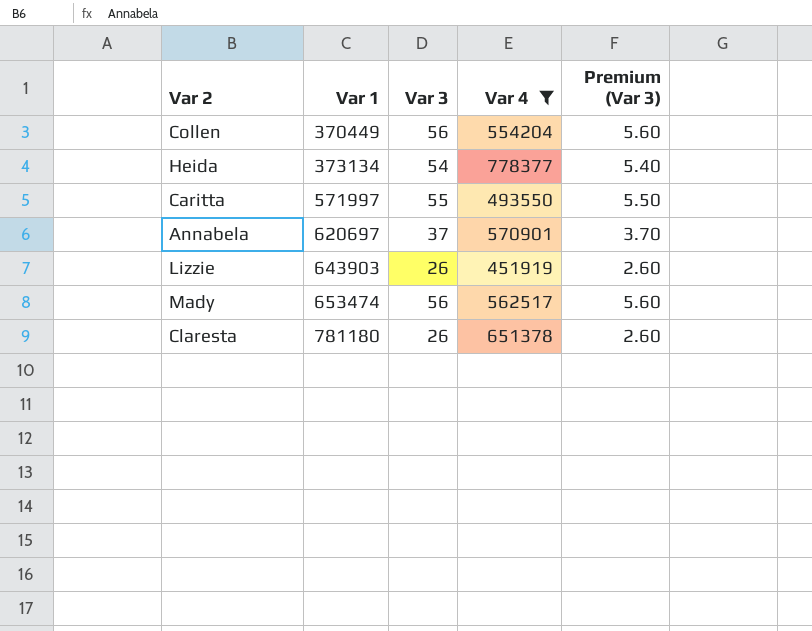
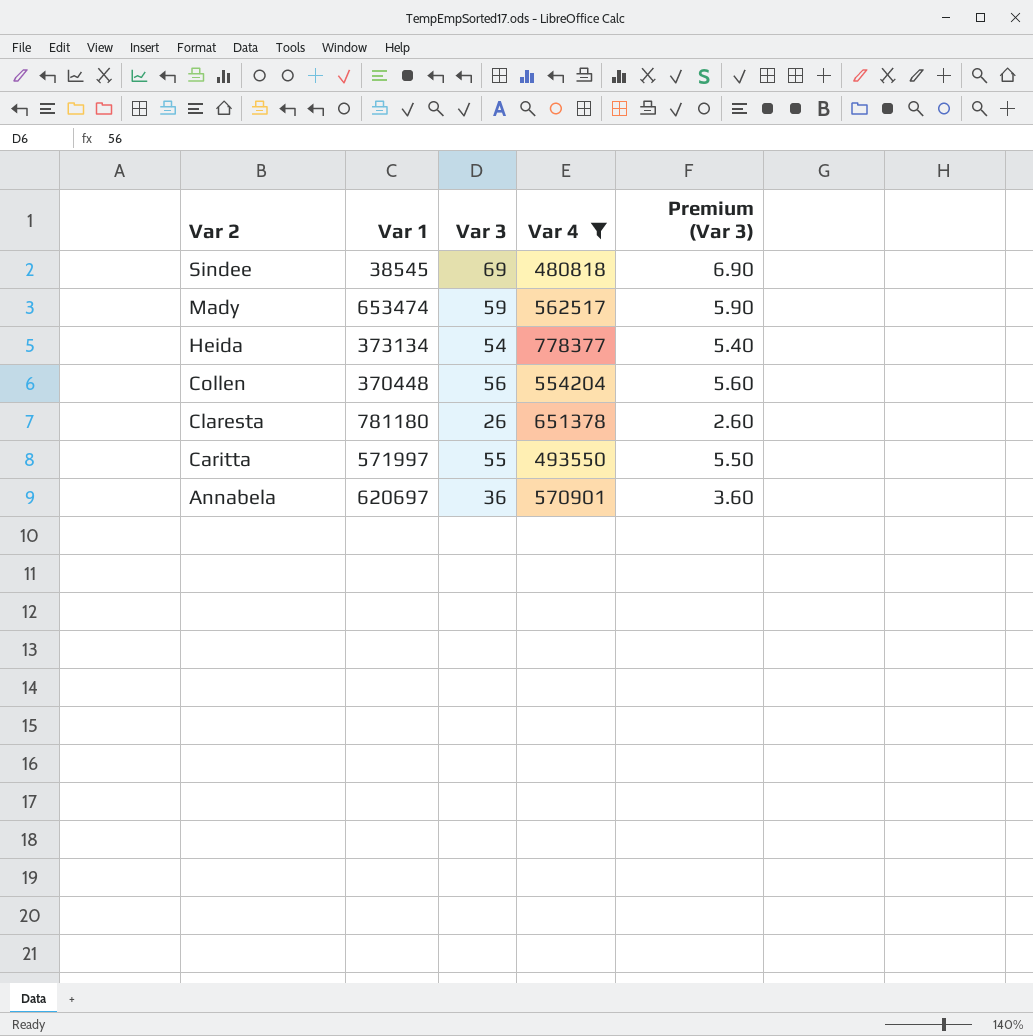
row order: Var 1 ascending -> Var 2 descending
row Lizzie: 643903 | 26 | 451919 | 2.60 -> none
row Sindee: none -> 38545 | 69 | 480818 | 6.90
Mady | Var 3: 56 -> 59
Mady | Premium (Var 3): 5.60 -> 5.90
Collen | Var 1: 370449 -> 370448
Annabela | Var 3: 37 -> 36
Annabela | Premium (Var 3): 3.70 -> 3.60

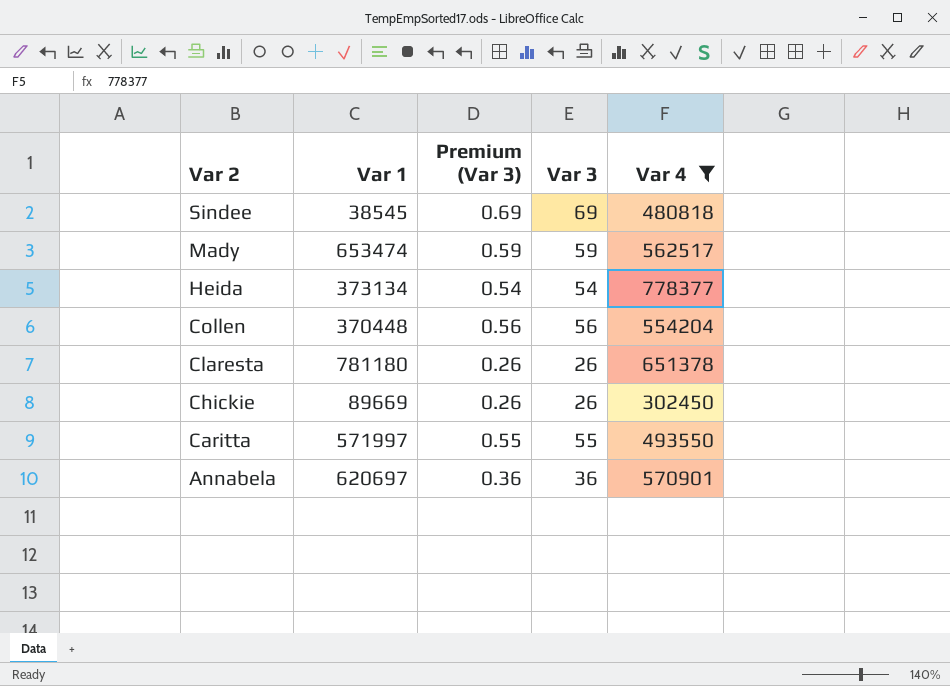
column Premium (Var 3) | formula: [Var 3] * 0.1 -> [Var 3] * 0.01
column Premium (Var 3) | position: 5 -> 3
row Chickie: none -> 89669 | 0.26 | 26 | 302450

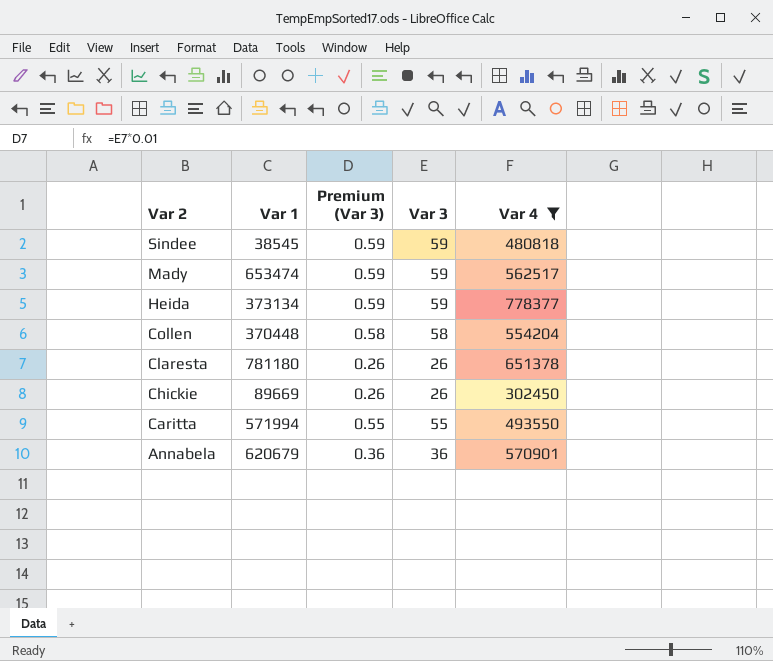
Sindee | Premium (Var 3): 0.69 -> 0.59
Sindee | Var 3: 69 -> 59
Heida | Premium (Var 3): 0.54 -> 0.59
Heida | Var 3: 54 -> 59
Collen | Premium (Var 3): 0.56 -> 0.58
Collen | Var 3: 56 -> 58
Caritta | Var 1: 571997 -> 571994
Annabela | Var 1: 620697 -> 620679

